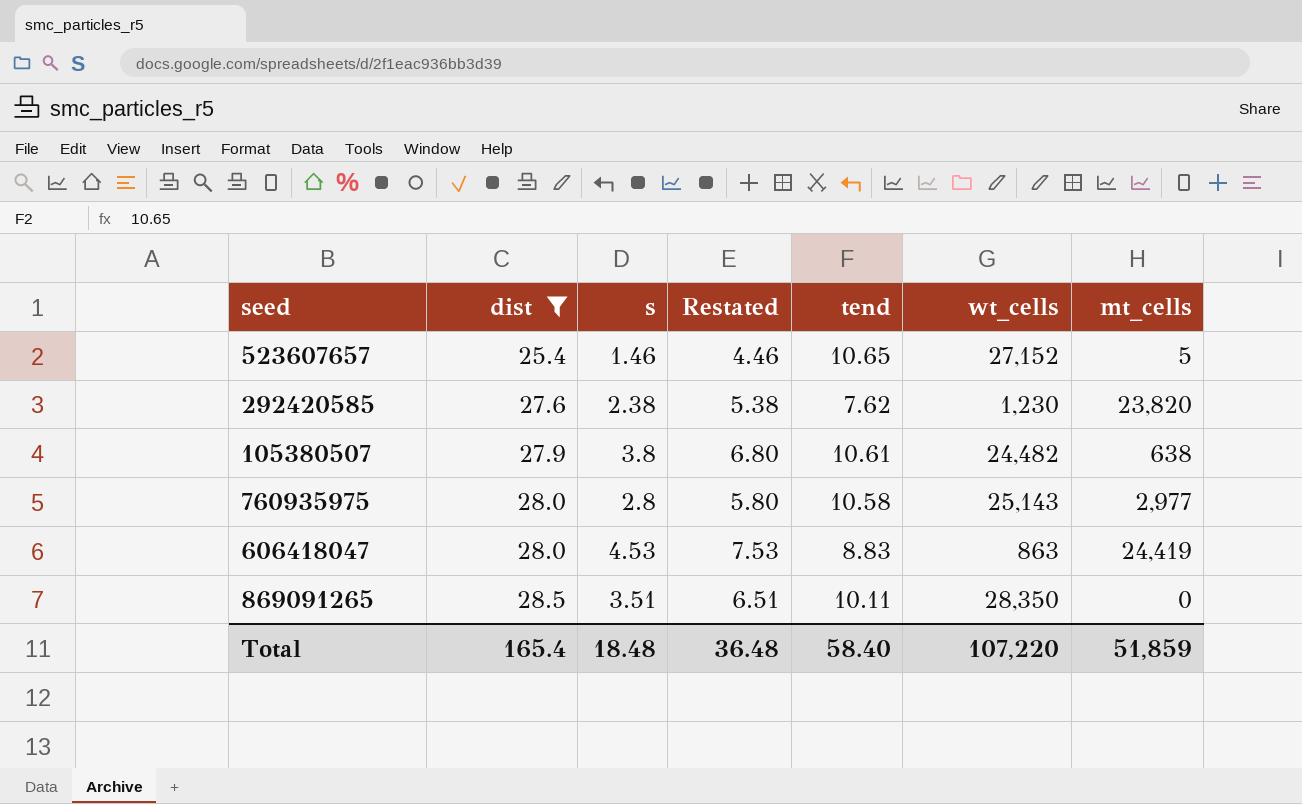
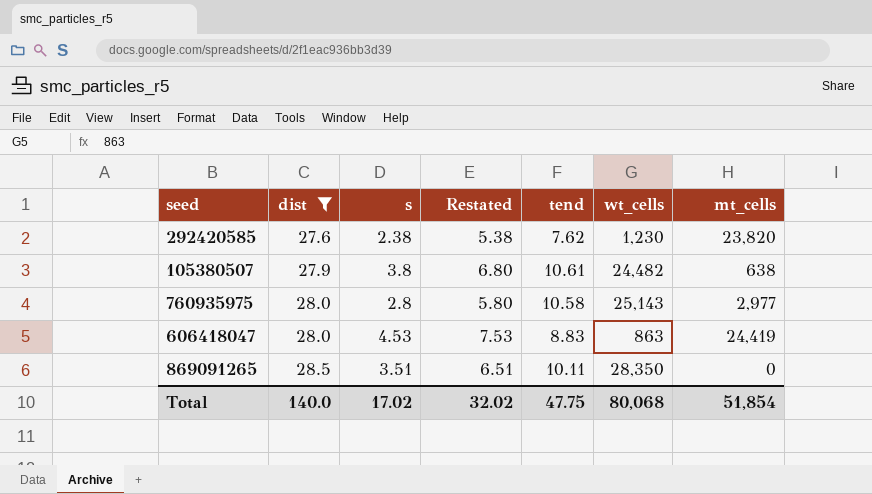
row 523607657: 25.4 | 1.46 | 4.46 | 10.65 | 27,152 | 5 -> none
Total | dist: 165.4 -> 140.0
Total | s: 18.48 -> 17.02
Total | Restated: 36.48 -> 32.02
Total | tend: 58.40 -> 47.75
Total | wt_cells: 107,220 -> 80,068
Total | mt_cells: 51,859 -> 51,854

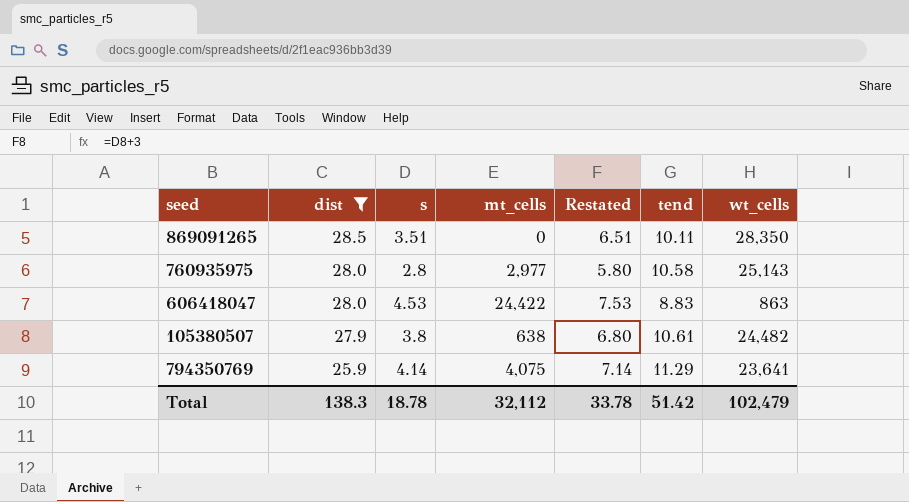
row order: dist ascending -> dist descending
column mt_cells | position: 7 -> 4
row 292420585: 27.6 | 2.38 | 5.38 | 7.62 | 1,230 | 23,820 -> none
606418047 | mt_cells: 24,419 -> 24,422
row 794350769: none -> 25.9 | 4.14 | 4,075 | 7.14 | 11.29 | 23,641
Total | dist: 140.0 -> 138.3
Total | s: 17.02 -> 18.78
Total | mt_cells: 51,854 -> 32,112
Total | Restated: 32.02 -> 33.78
Total | tend: 47.75 -> 51.42
Total | wt_cells: 80,068 -> 102,479

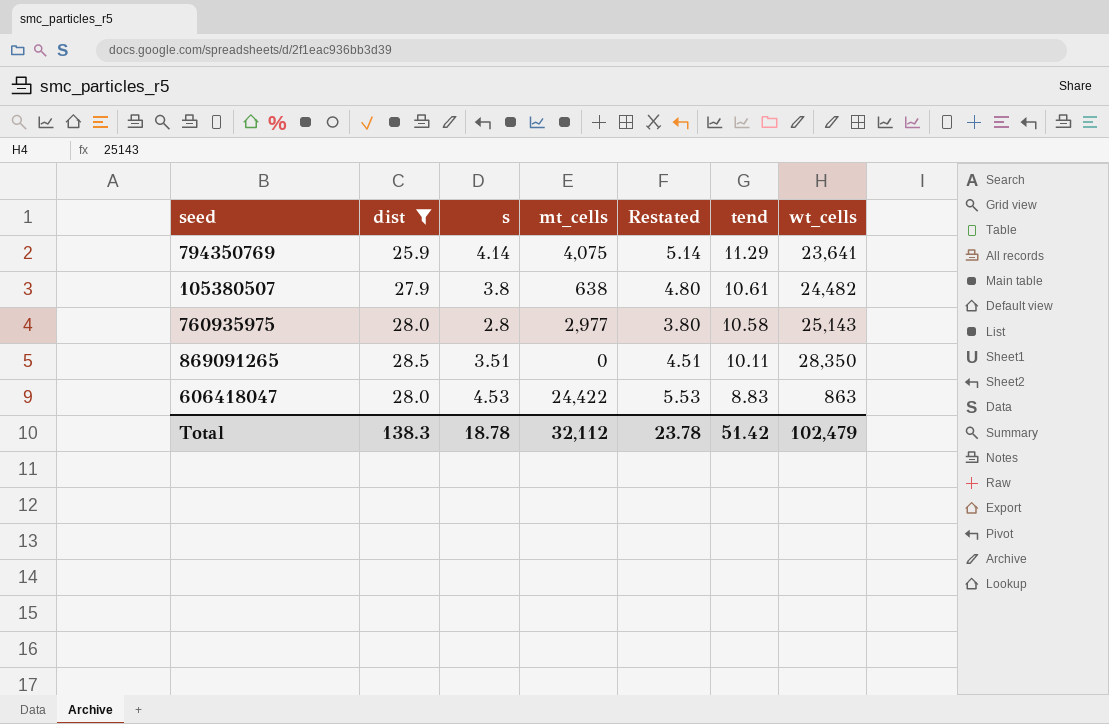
row order: dist descending -> tend descending
column Restated | formula: [s] + 3 -> [s] + 1
Total | Restated: 33.78 -> 23.78

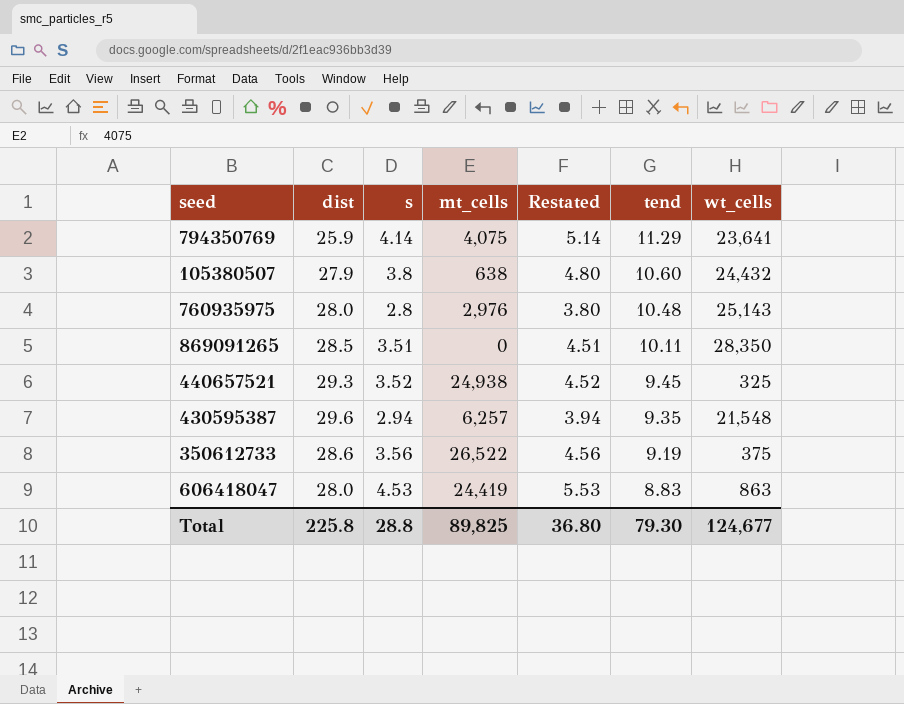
filter: dist <= 28.5 -> none
105380507 | tend: 10.61 -> 10.60
105380507 | wt_cells: 24,482 -> 24,432
760935975 | mt_cells: 2,977 -> 2,976
760935975 | tend: 10.58 -> 10.48
606418047 | mt_cells: 24,422 -> 24,419
Total | dist: 138.3 -> 225.8
Total | s: 18.78 -> 28.8
Total | mt_cells: 32,112 -> 89,825
Total | Restated: 23.78 -> 36.80
Total | tend: 51.42 -> 79.30
Total | wt_cells: 102,479 -> 124,677

